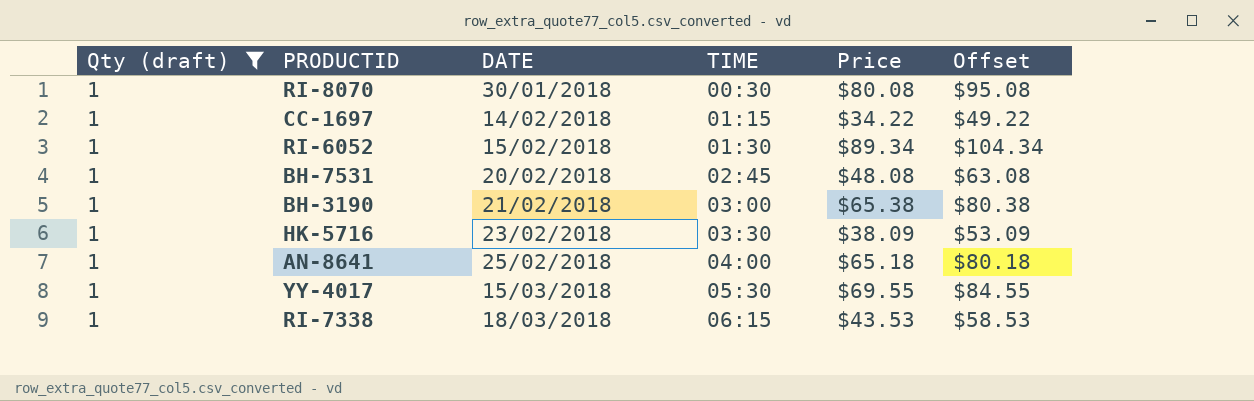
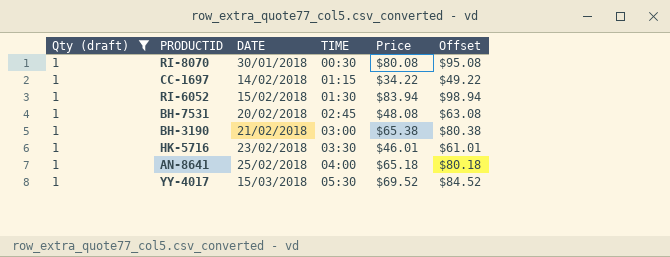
row RI-7338: 1 | 18/03/2018 | 06:15 | $43.53 | $58.53 -> none
RI-6052 | Price: $89.34 -> $83.94
RI-6052 | Offset: $104.34 -> $98.94
HK-5716 | Price: $38.09 -> $46.01
HK-5716 | Offset: $53.09 -> $61.01
YY-4017 | Price: $69.55 -> $69.52
YY-4017 | Offset: $84.55 -> $84.52

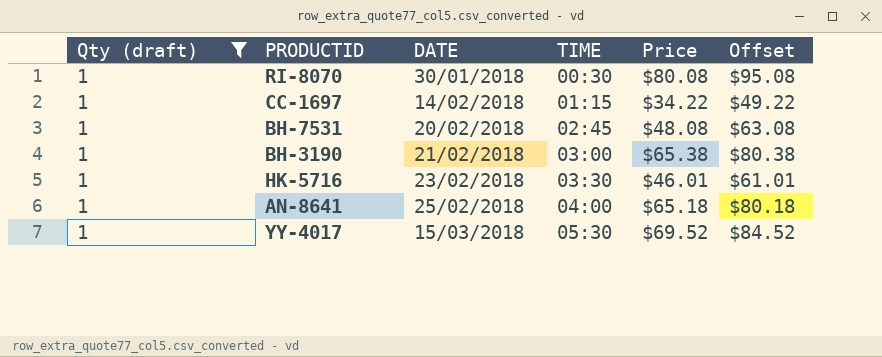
row RI-6052: 1 | 15/02/2018 | 01:30 | $83.94 | $98.94 -> none

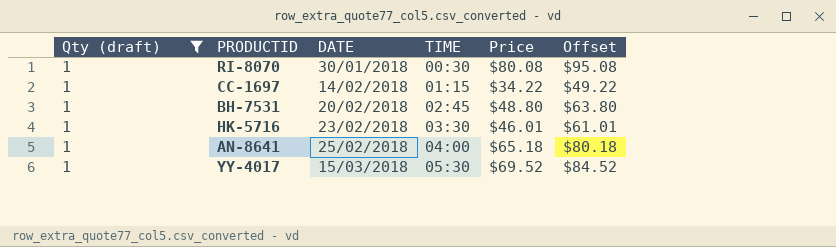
row BH-3190: 1 | 21/02/2018 | 03:00 | $65.38 | $80.38 -> none
BH-7531 | Price: $48.08 -> $48.80
BH-7531 | Offset: $63.08 -> $63.80

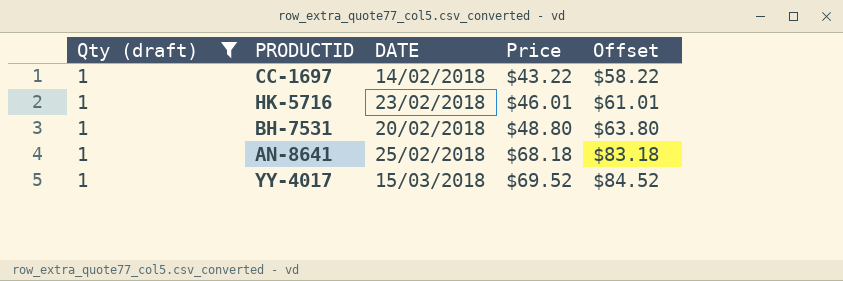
row order: DATE ascending -> Price ascending
column TIME | position: 4 -> none
row RI-8070: 1 | 30/01/2018 | 00:30 | $80.08 | $95.08 -> none
CC-1697 | Price: $34.22 -> $43.22
CC-1697 | Offset: $49.22 -> $58.22
AN-8641 | Price: $65.18 -> $68.18
AN-8641 | Offset: $80.18 -> $83.18

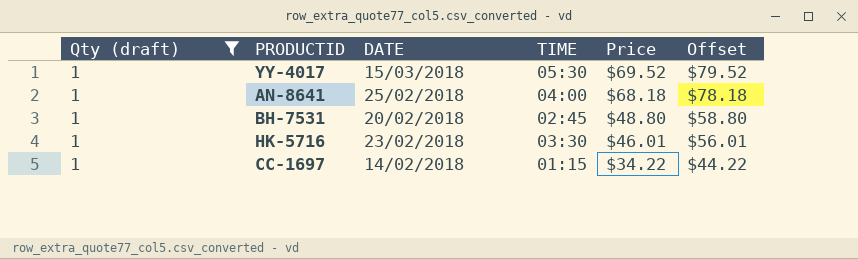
row order: Price ascending -> Price descending
column TIME | position: none -> 4
column Offset | formula: [Price] + 15 -> [Price] + 10
CC-1697 | Price: $43.22 -> $34.22

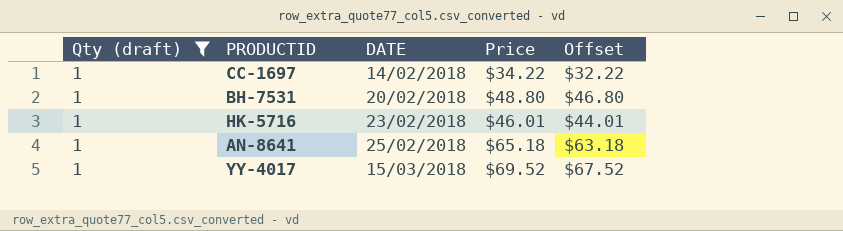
row order: Price descending -> DATE ascending
column TIME | position: 4 -> none
column Offset | formula: [Price] + 10 -> [Price] - 2
AN-8641 | Price: $68.18 -> $65.18

